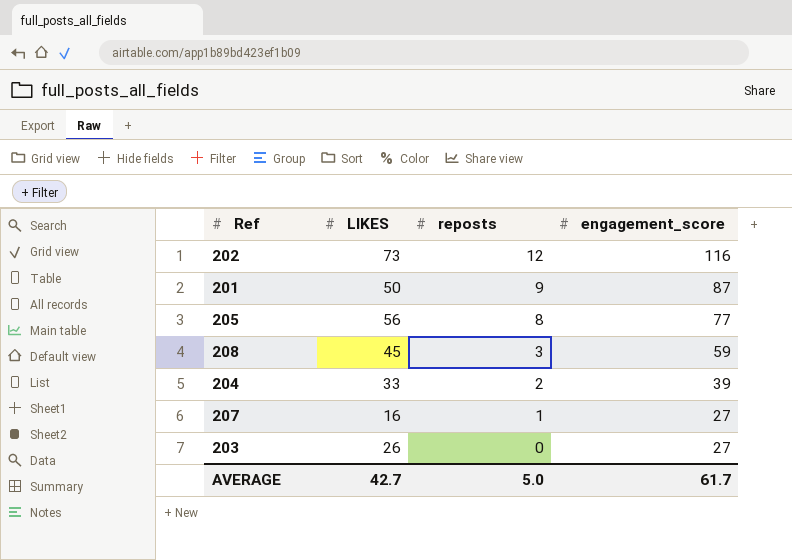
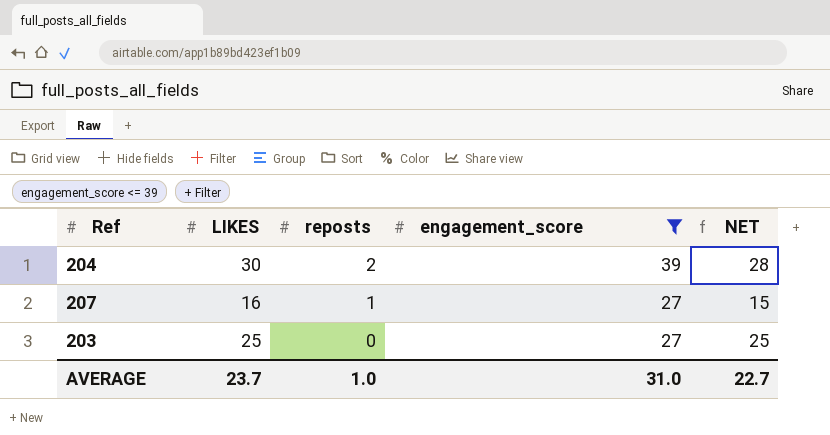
filter: none -> engagement_score <= 39
column NET | formula: none -> [LIKES] - [reposts]
204 | LIKES: 33 -> 30
203 | LIKES: 26 -> 25
AVERAGE | LIKES: 42.7 -> 23.7
AVERAGE | reposts: 5.0 -> 1.0
AVERAGE | engagement_score: 61.7 -> 31.0

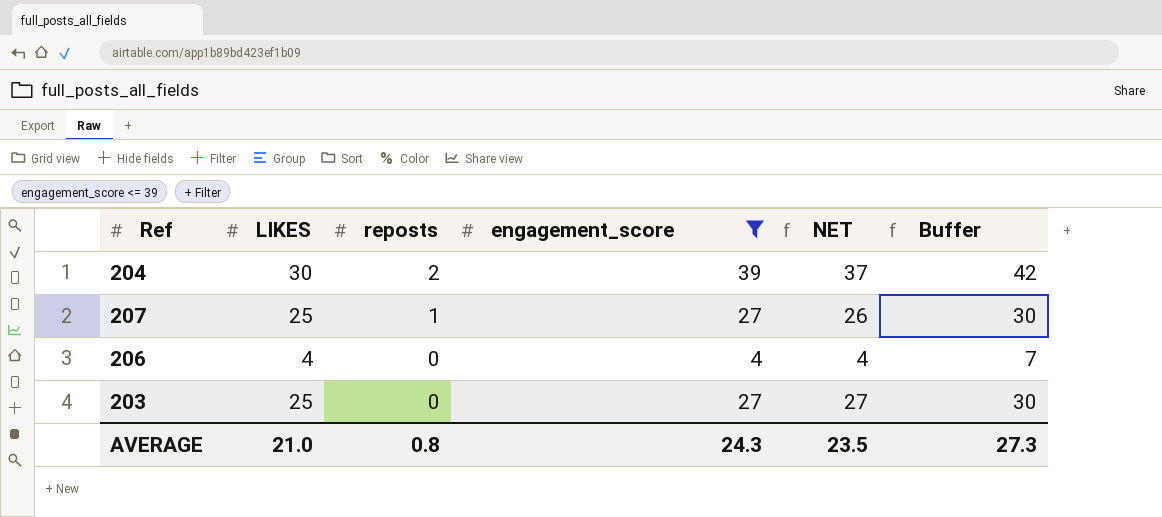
column NET | formula: [LIKES] - [reposts] -> [engagement_score] - [reposts]
column Buffer | formula: none -> [engagement_score] + 3
207 | LIKES: 16 -> 25
row 206: none -> 4 | 0 | 4 | 4 | 7
AVERAGE | LIKES: 23.7 -> 21.0
AVERAGE | reposts: 1.0 -> 0.8
AVERAGE | engagement_score: 31.0 -> 24.3
AVERAGE | NET: 22.7 -> 23.5

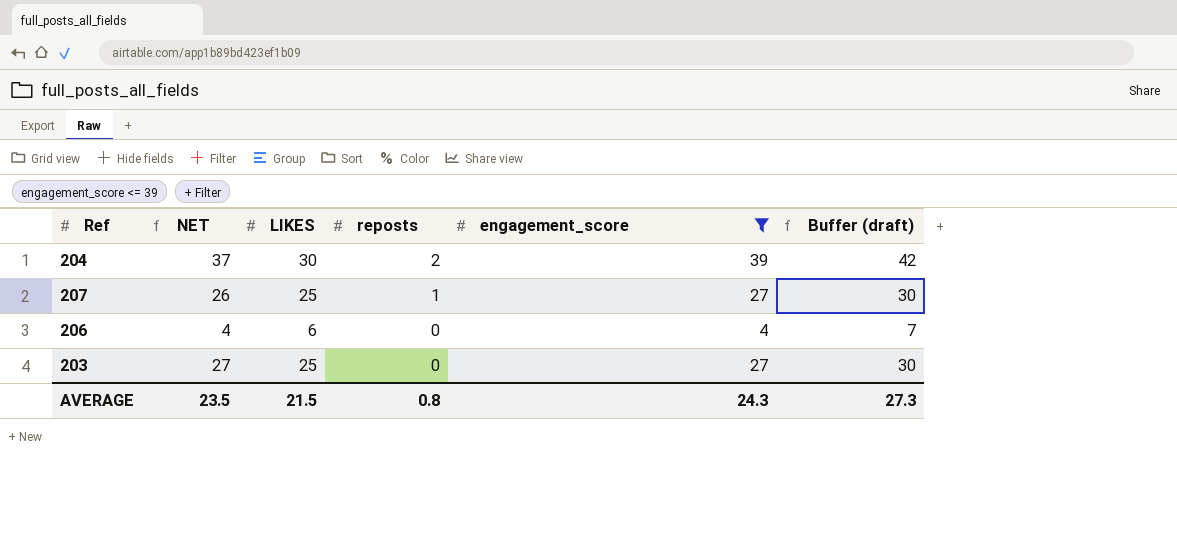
column NET | position: 5 -> 2
column name: Buffer -> Buffer (draft)
206 | LIKES: 4 -> 6
AVERAGE | LIKES: 21.0 -> 21.5

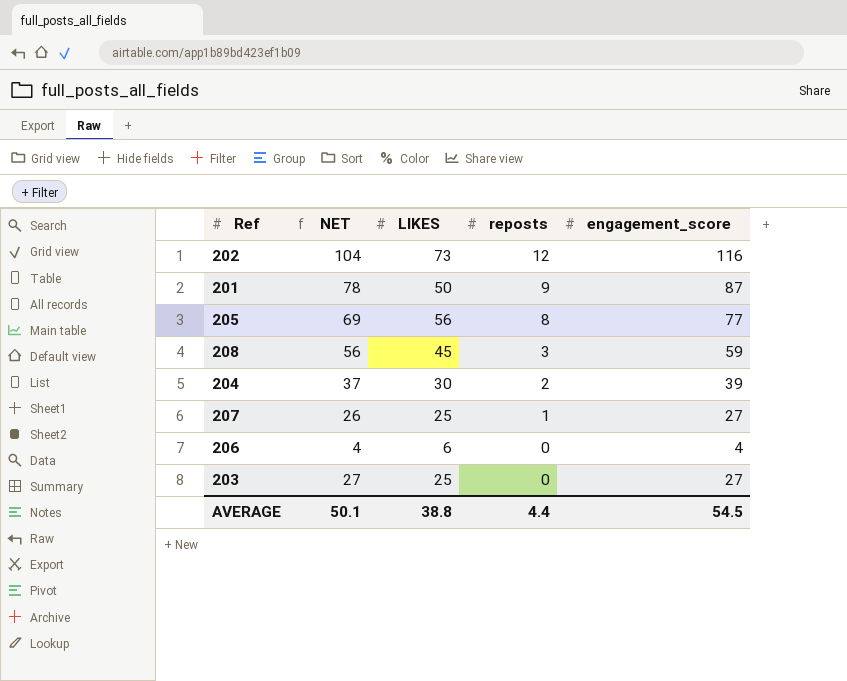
filter: engagement_score <= 39 -> none
column Buffer (draft) | formula: [engagement_score] + 3 -> none
AVERAGE | NET: 23.5 -> 50.1
AVERAGE | LIKES: 21.5 -> 38.8
AVERAGE | reposts: 0.8 -> 4.4
AVERAGE | engagement_score: 24.3 -> 54.5

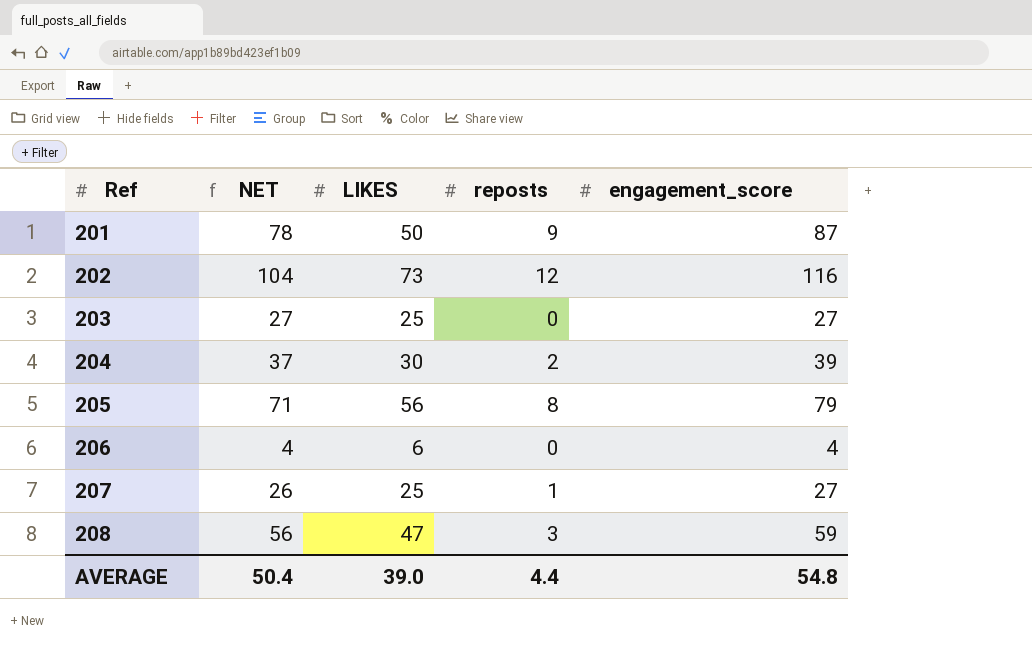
row order: reposts descending -> Ref ascending
205 | NET: 69 -> 71
205 | engagement_score: 77 -> 79
208 | LIKES: 45 -> 47
AVERAGE | NET: 50.1 -> 50.4
AVERAGE | LIKES: 38.8 -> 39.0
AVERAGE | engagement_score: 54.5 -> 54.8

